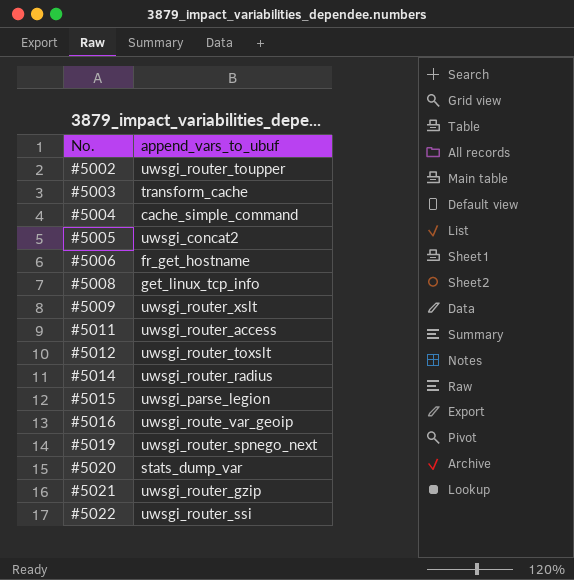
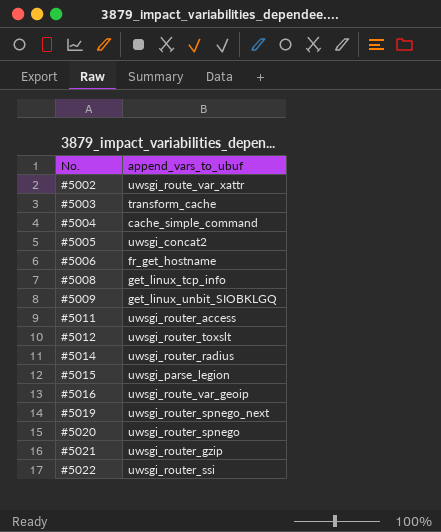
#5002 | append_vars_to_ubuf: uwsgi_router_toupper -> uwsgi_route_var_xattr
#5009 | append_vars_to_ubuf: uwsgi_router_xslt -> get_linux_unbit_SIOBKLGQ
#5020 | append_vars_to_ubuf: stats_dump_var -> uwsgi_router_spnego

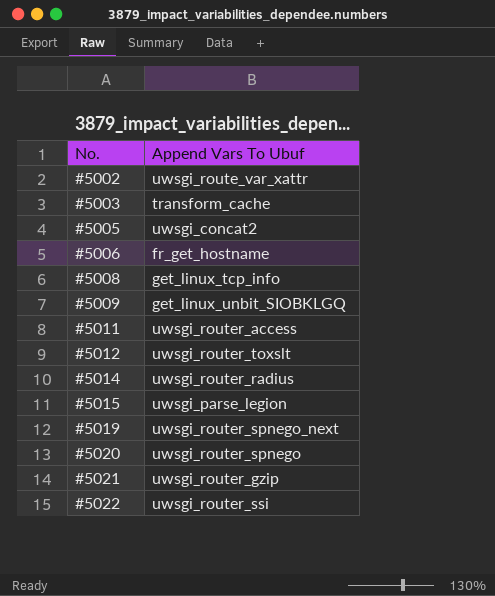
column name: append_vars_to_ubuf -> Append Vars To Ubuf
row #5004: cache_simple_command -> none
row #5016: uwsgi_route_var_geoip -> none

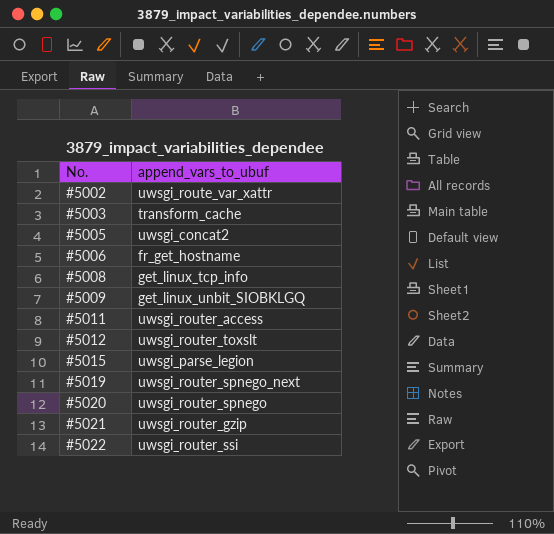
column name: Append Vars To Ubuf -> append_vars_to_ubuf
row #5014: uwsgi_router_radius -> none

